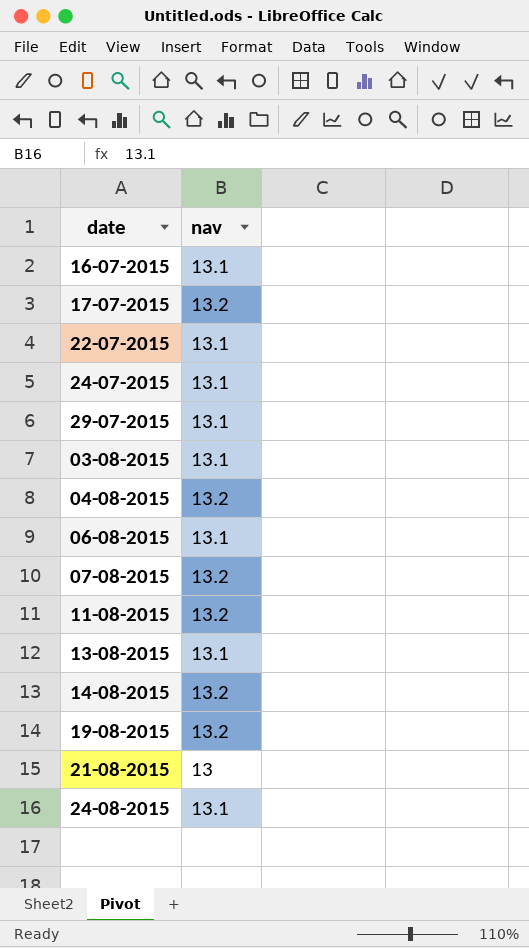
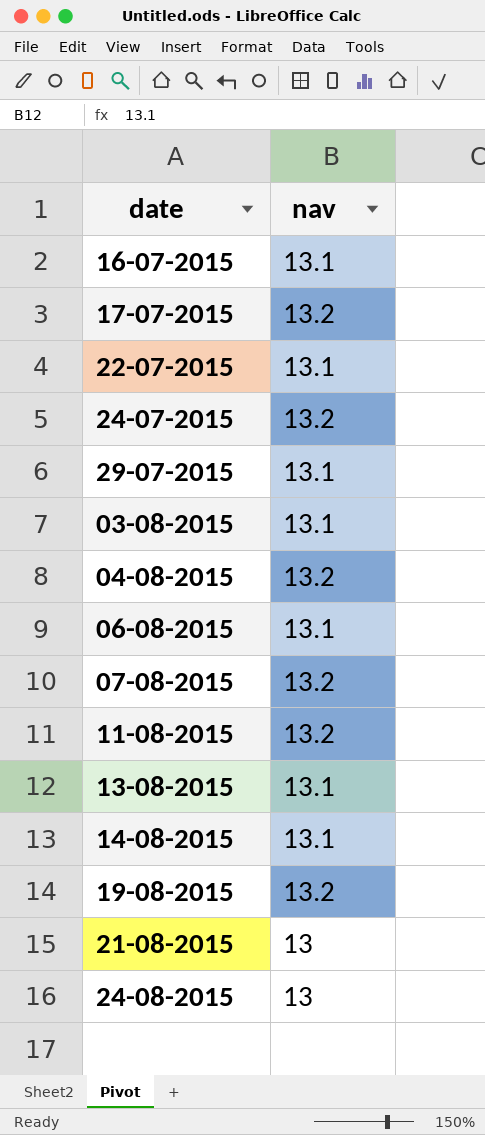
24-07-2015 | nav: 13.1 -> 13.2
14-08-2015 | nav: 13.2 -> 13.1
24-08-2015 | nav: 13.1 -> 13

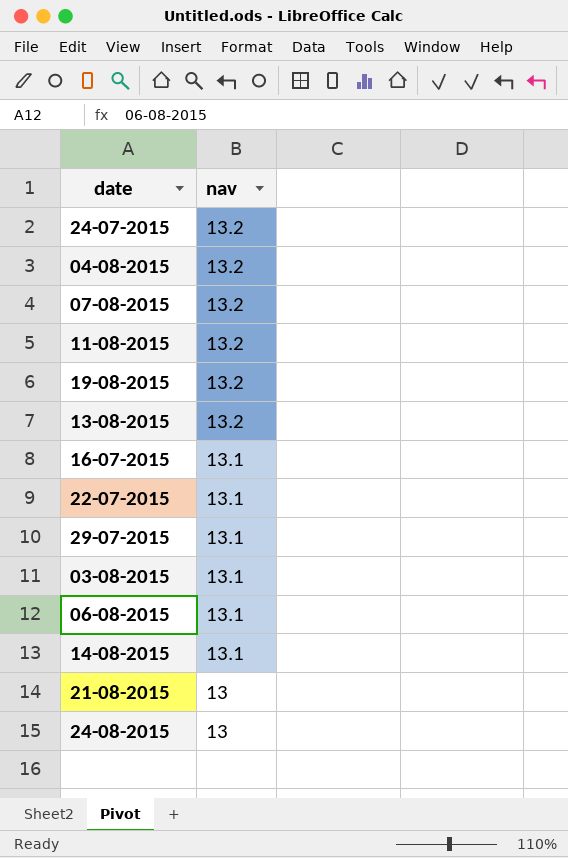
row order: date ascending -> nav descending
row 17-07-2015: 13.2 -> none
13-08-2015 | nav: 13.1 -> 13.2

